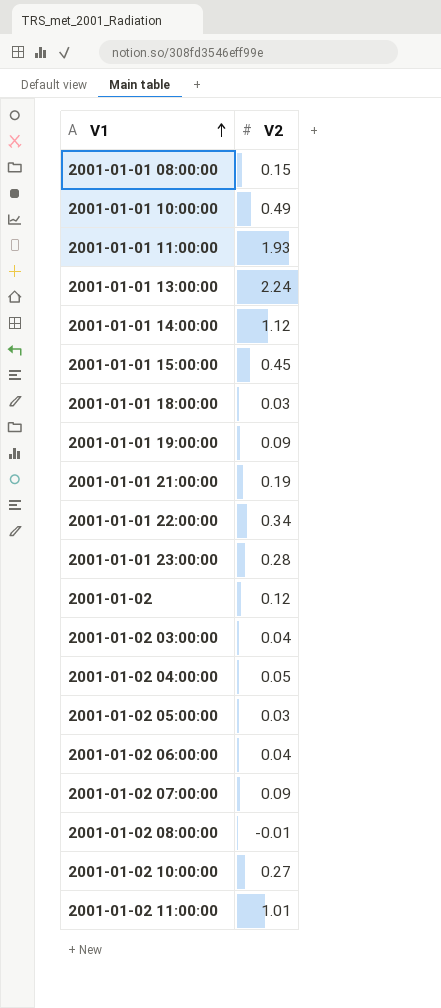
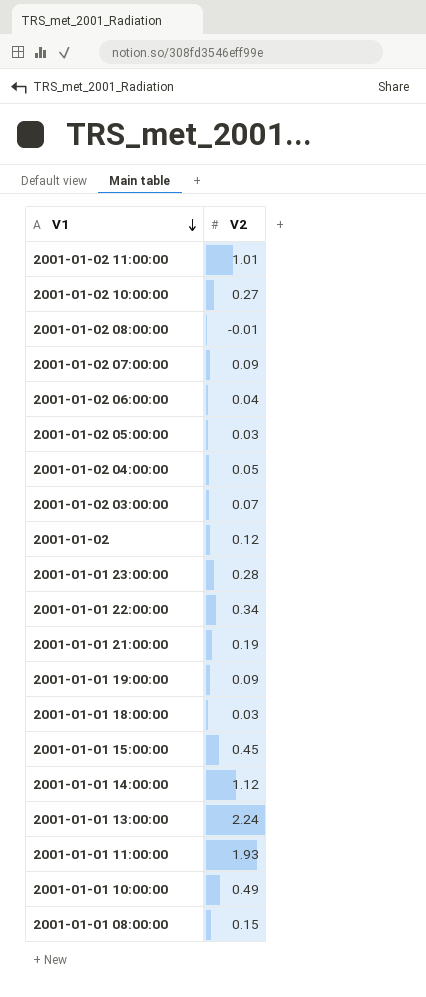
row order: V1 ascending -> V1 descending
2001-01-02 03:00:00 | V2: 0.04 -> 0.07

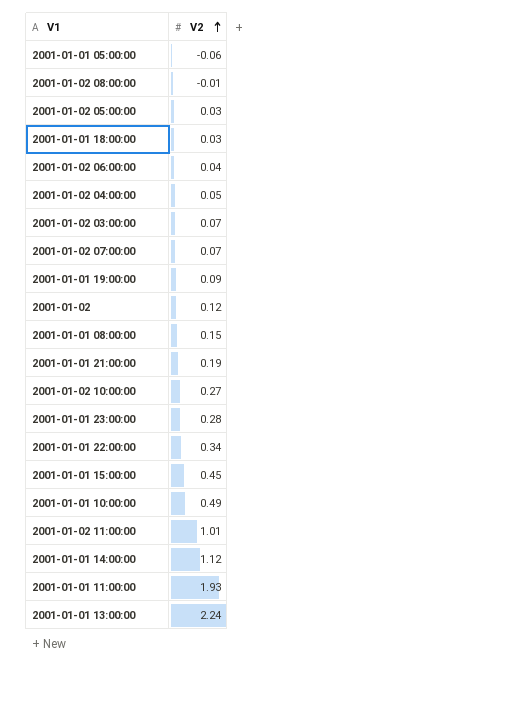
row order: V1 descending -> V2 ascending
row 2001-01-01 05:00:00: none -> -0.06
2001-01-02 07:00:00 | V2: 0.09 -> 0.07

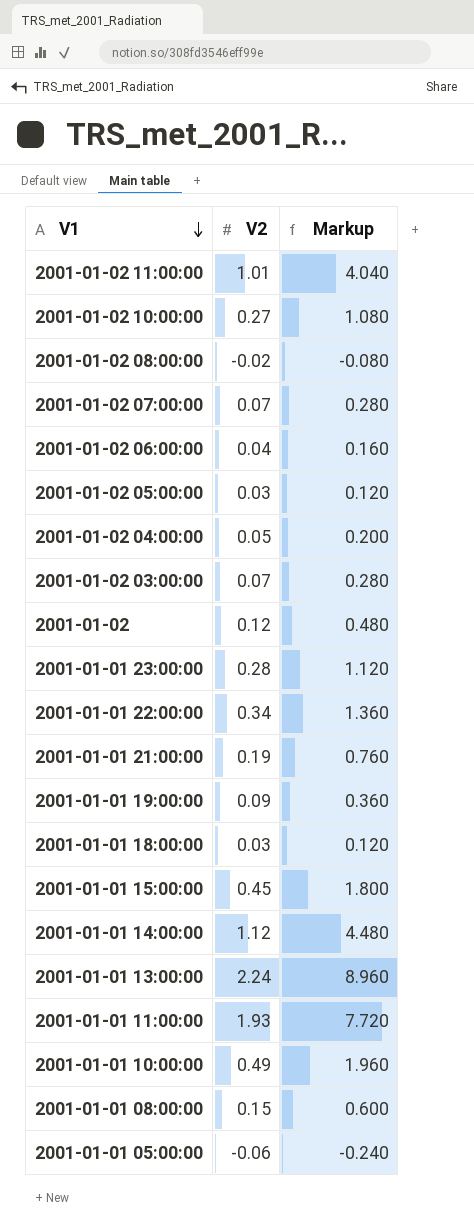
row order: V2 ascending -> V1 descending
column Markup | formula: none -> [V2] * 4
2001-01-02 08:00:00 | V2: -0.01 -> -0.02

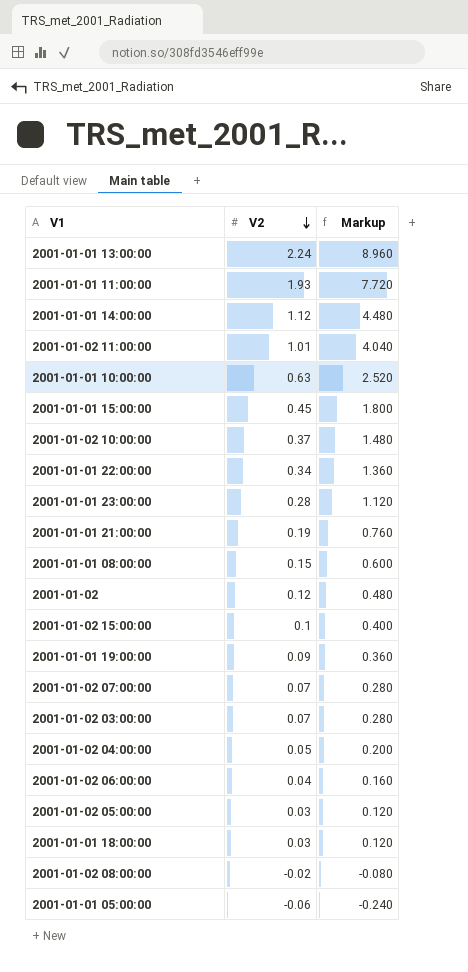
row order: V1 descending -> V2 descending
2001-01-01 10:00:00 | V2: 0.49 -> 0.63
2001-01-01 10:00:00 | Markup: 1.960 -> 2.520
2001-01-02 10:00:00 | V2: 0.27 -> 0.37
2001-01-02 10:00:00 | Markup: 1.080 -> 1.480
row 2001-01-02 15:00:00: none -> 0.1 | 0.400

